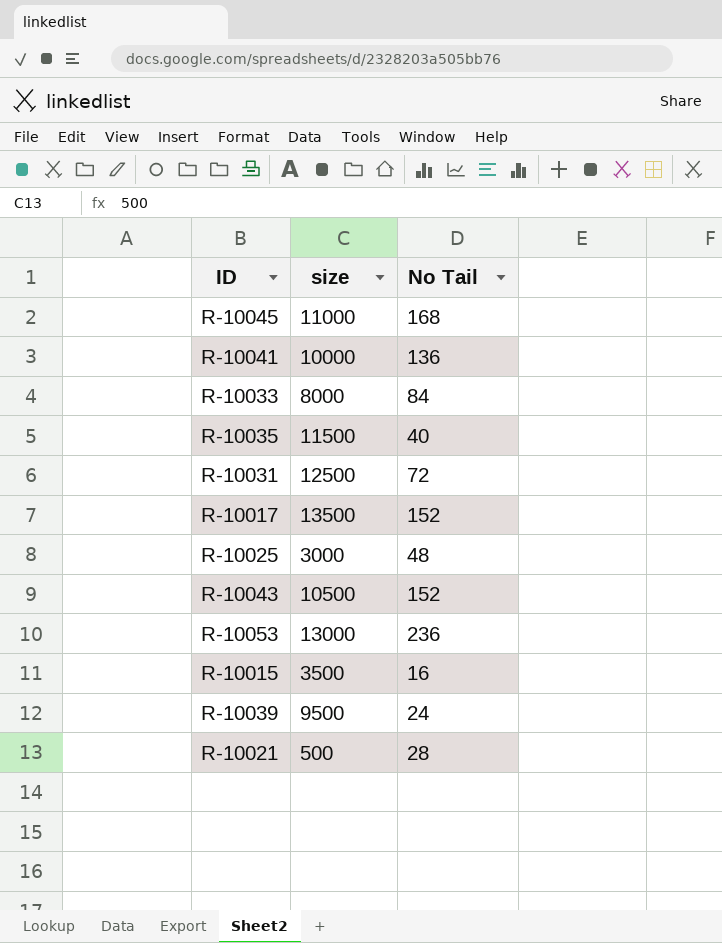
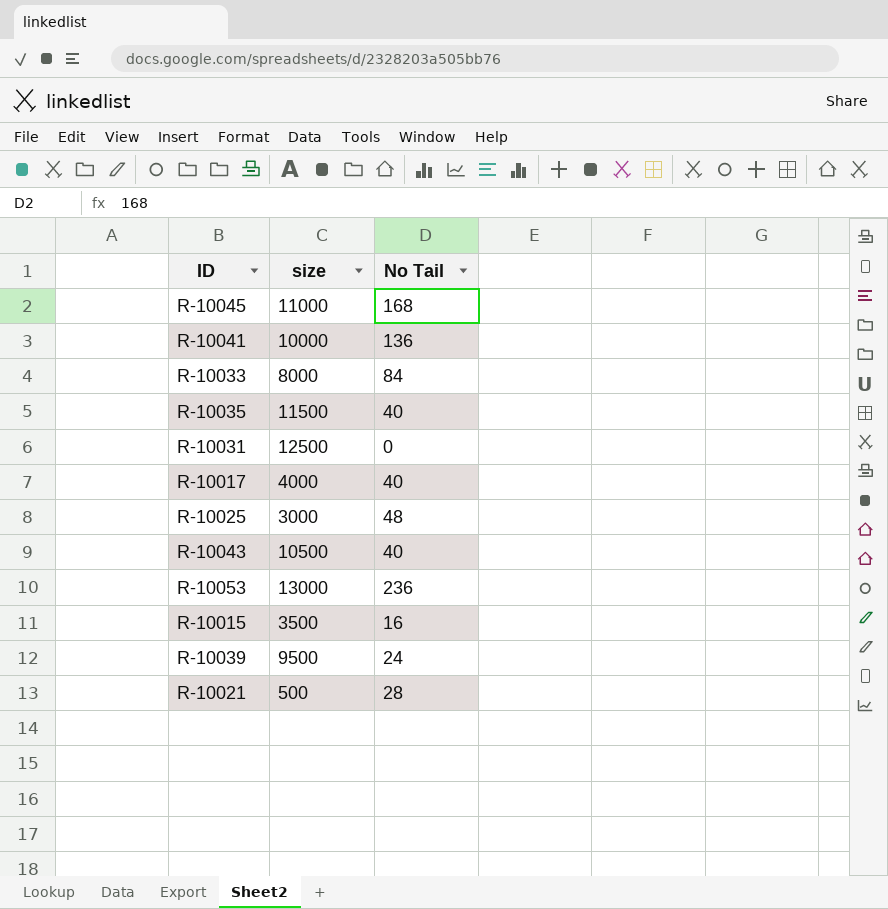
R-10031 | No Tail: 72 -> 0
R-10017 | size: 13500 -> 4000
R-10017 | No Tail: 152 -> 40
R-10043 | No Tail: 152 -> 40

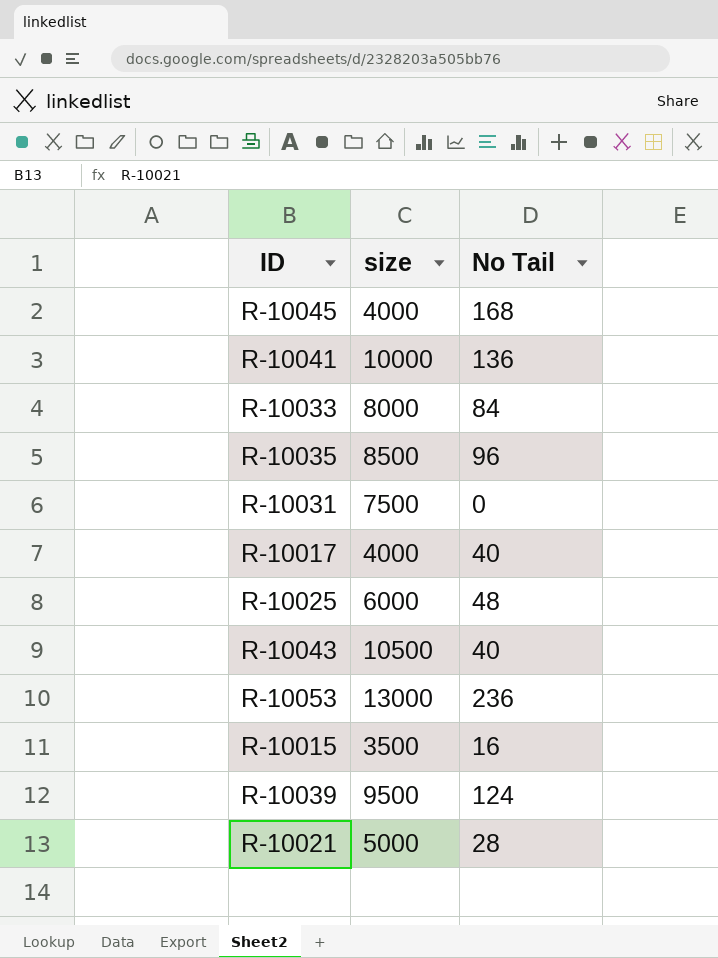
R-10045 | size: 11000 -> 4000
R-10035 | size: 11500 -> 8500
R-10035 | No Tail: 40 -> 96
R-10031 | size: 12500 -> 7500
R-10025 | size: 3000 -> 6000
R-10039 | No Tail: 24 -> 124
R-10021 | size: 500 -> 5000

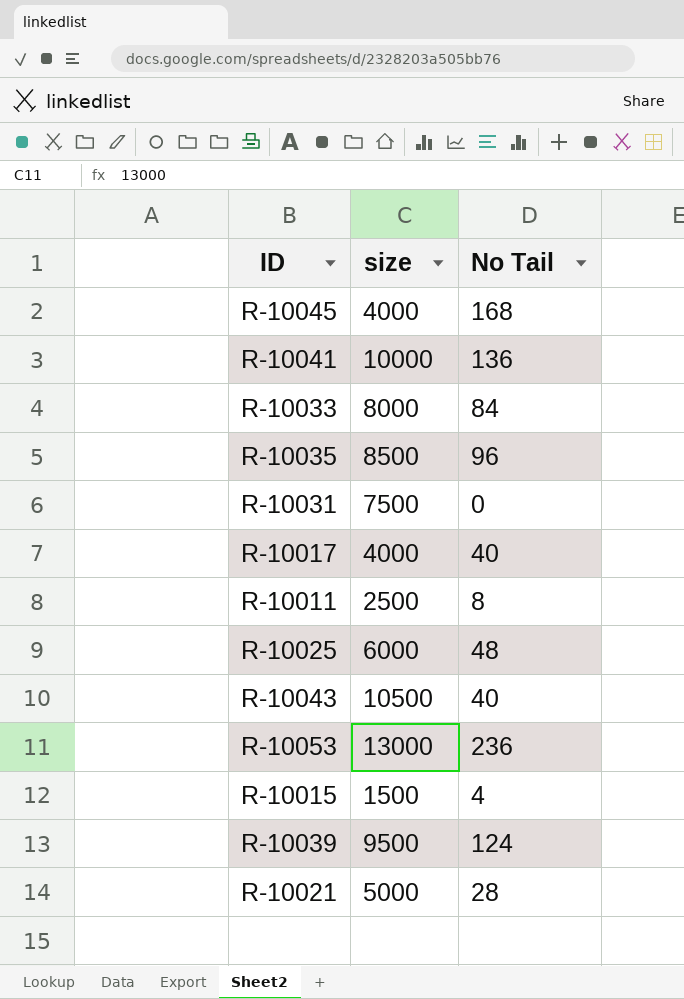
row R-10011: none -> 2500 | 8
R-10015 | size: 3500 -> 1500
R-10015 | No Tail: 16 -> 4

